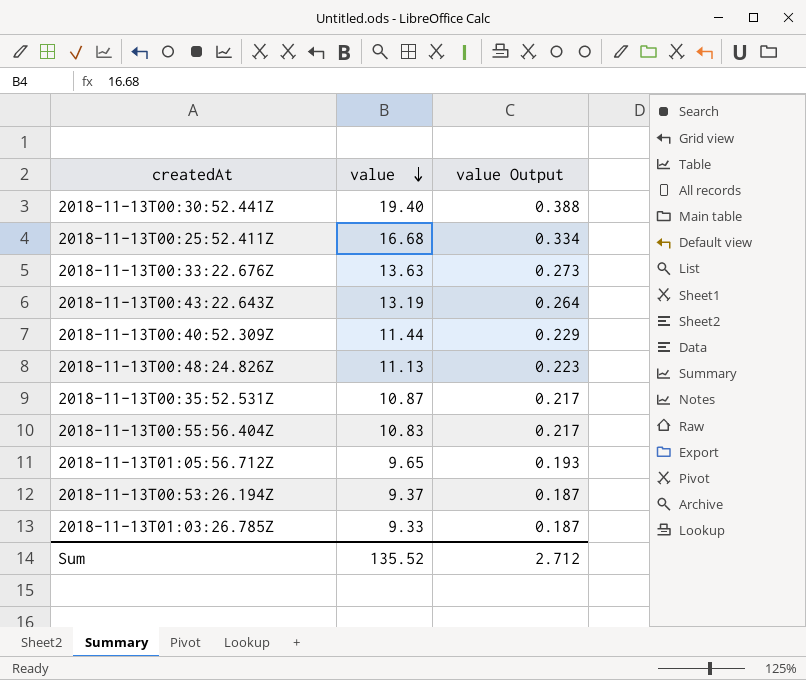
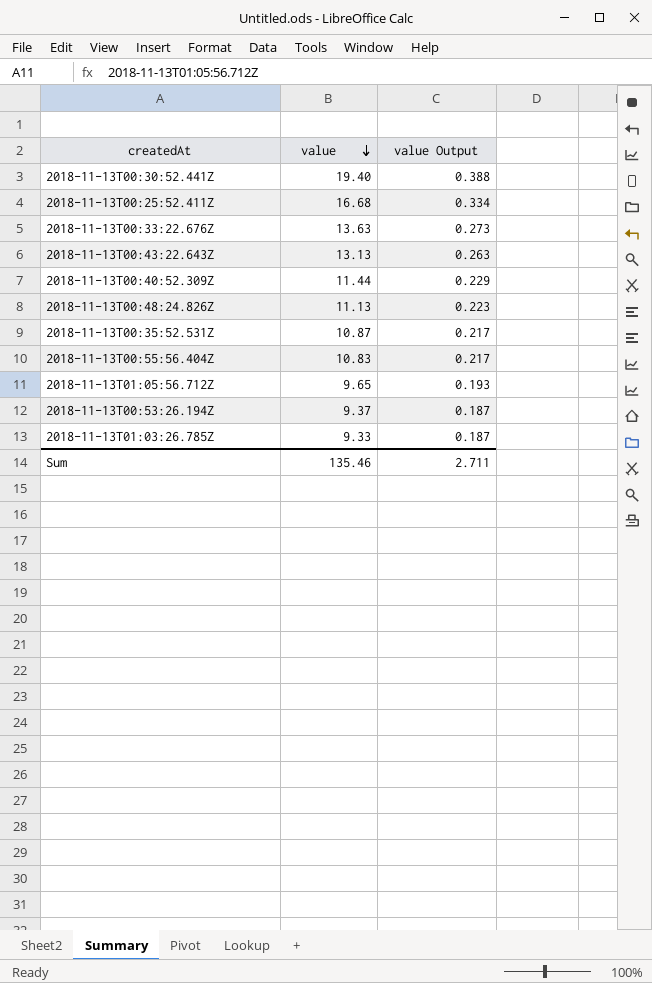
2018-11-13T00:43:22.643Z | value: 13.19 -> 13.13
2018-11-13T00:43:22.643Z | value Output: 0.264 -> 0.263
Sum | value: 135.52 -> 135.46
Sum | value Output: 2.712 -> 2.711

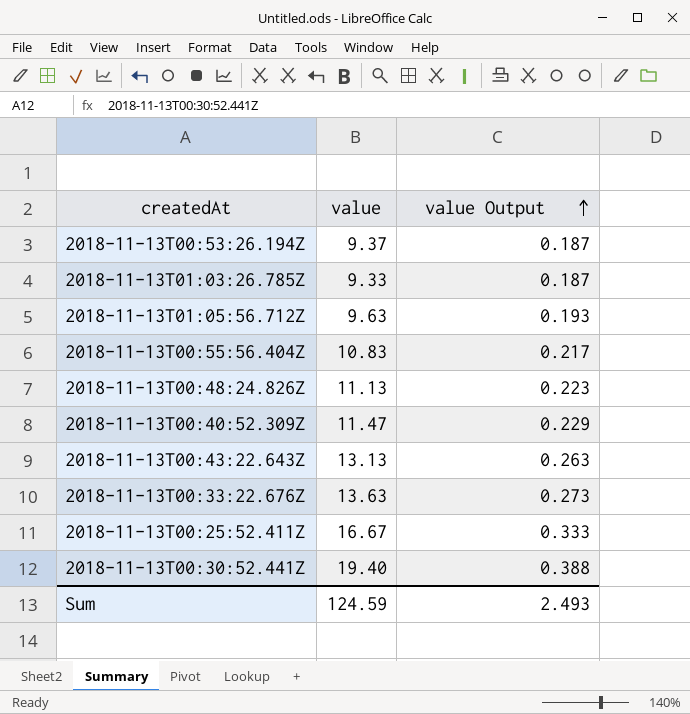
row order: value descending -> value Output ascending
row 2018-11-13T00:35:52.531Z: 10.87 | 0.217 -> none
2018-11-13T01:05:56.712Z | value: 9.65 -> 9.63
2018-11-13T00:40:52.309Z | value: 11.44 -> 11.47
2018-11-13T00:25:52.411Z | value: 16.68 -> 16.67
2018-11-13T00:25:52.411Z | value Output: 0.334 -> 0.333
Sum | value: 135.46 -> 124.59
Sum | value Output: 2.711 -> 2.493

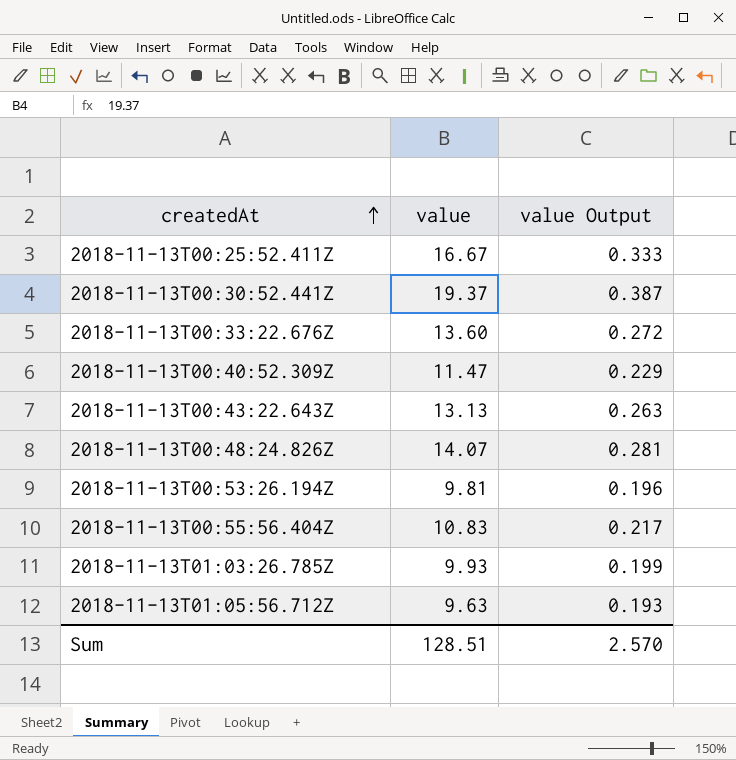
row order: value Output ascending -> createdAt ascending
2018-11-13T00:30:52.441Z | value: 19.40 -> 19.37
2018-11-13T00:30:52.441Z | value Output: 0.388 -> 0.387
2018-11-13T00:33:22.676Z | value: 13.63 -> 13.60
2018-11-13T00:33:22.676Z | value Output: 0.273 -> 0.272
2018-11-13T00:48:24.826Z | value: 11.13 -> 14.07
2018-11-13T00:48:24.826Z | value Output: 0.223 -> 0.281
2018-11-13T00:53:26.194Z | value: 9.37 -> 9.81
2018-11-13T00:53:26.194Z | value Output: 0.187 -> 0.196
2018-11-13T01:03:26.785Z | value: 9.33 -> 9.93
2018-11-13T01:03:26.785Z | value Output: 0.187 -> 0.199
Sum | value: 124.59 -> 128.51
Sum | value Output: 2.493 -> 2.570

